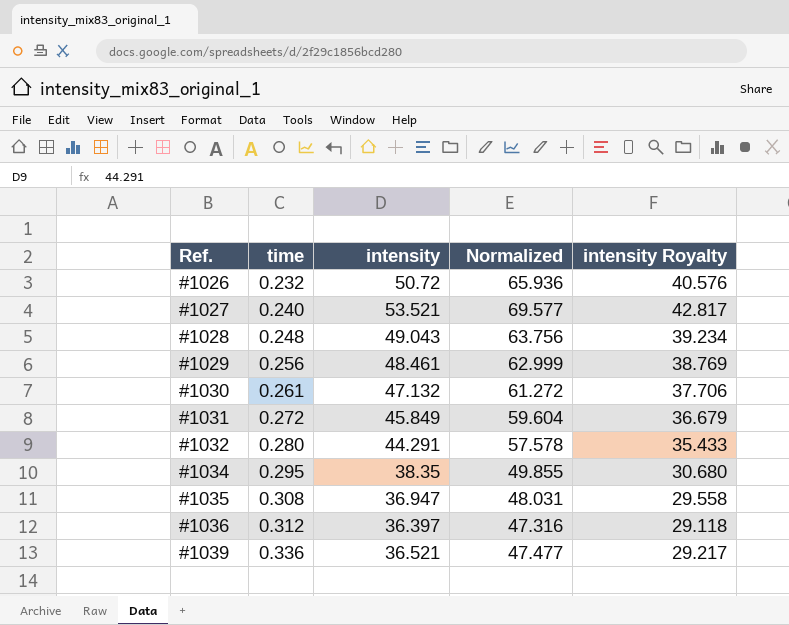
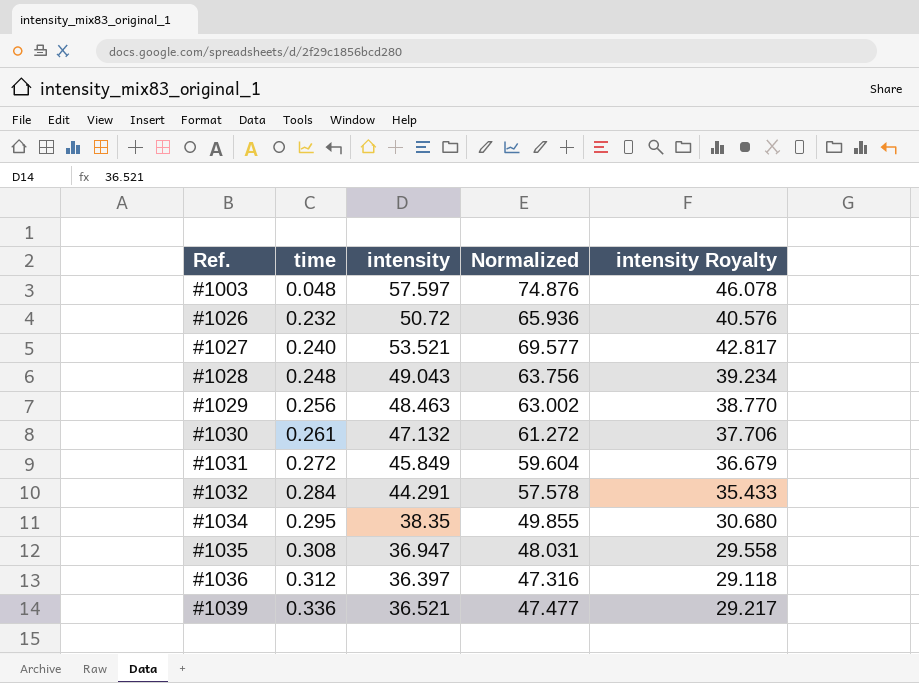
row #1003: none -> 0.048 | 57.597 | 74.876 | 46.078
#1029 | intensity: 48.461 -> 48.463
#1029 | Normalized: 62.999 -> 63.002
#1029 | intensity Royalty: 38.769 -> 38.770
#1032 | time: 0.280 -> 0.284

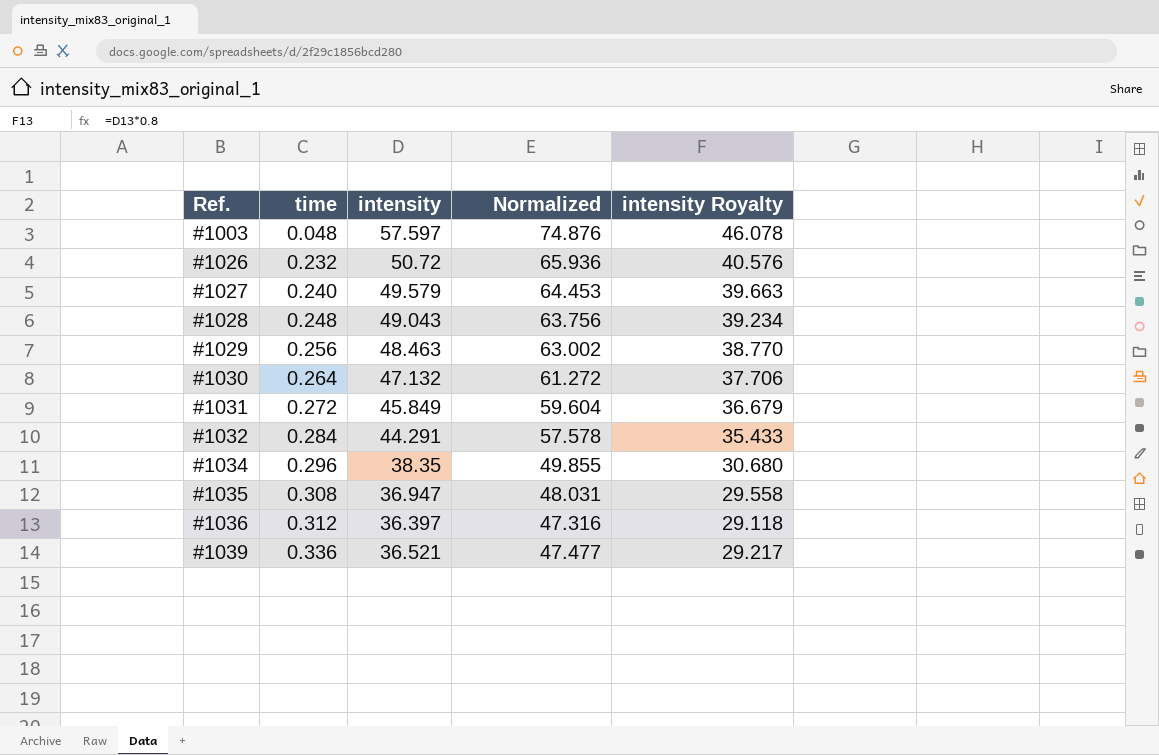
#1027 | intensity: 53.521 -> 49.579
#1027 | Normalized: 69.577 -> 64.453
#1027 | intensity Royalty: 42.817 -> 39.663
#1030 | time: 0.261 -> 0.264
#1034 | time: 0.295 -> 0.296

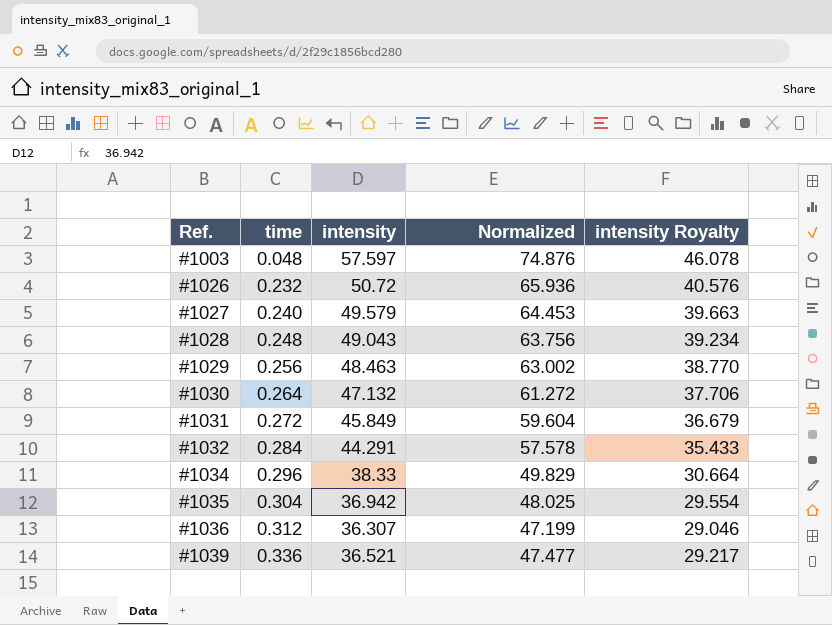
#1034 | intensity: 38.35 -> 38.33
#1034 | Normalized: 49.855 -> 49.829
#1034 | intensity Royalty: 30.680 -> 30.664
#1035 | time: 0.308 -> 0.304
#1035 | intensity: 36.947 -> 36.942
#1035 | Normalized: 48.031 -> 48.025
#1035 | intensity Royalty: 29.558 -> 29.554
#1036 | intensity: 36.397 -> 36.307
#1036 | Normalized: 47.316 -> 47.199
#1036 | intensity Royalty: 29.118 -> 29.046

